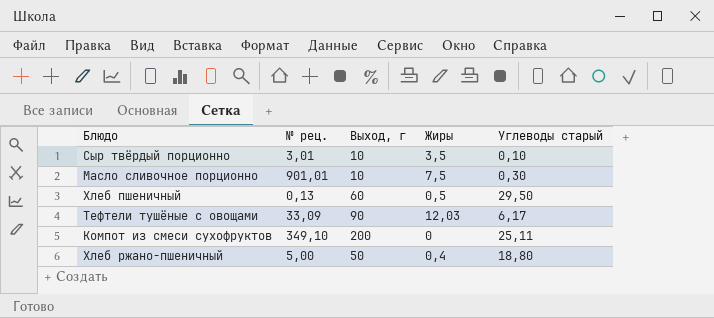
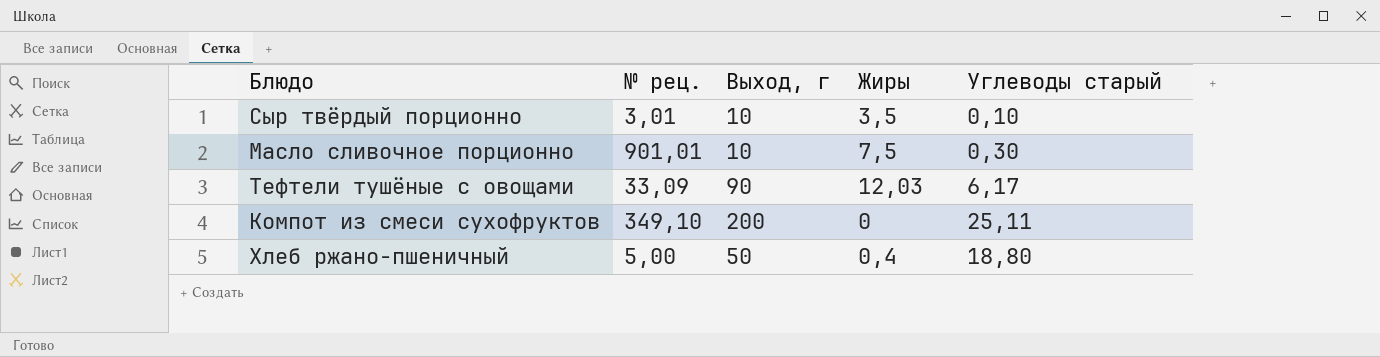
row Хлеб пшеничный: 0,13 | 60 | 0,5 | 29,50 -> none

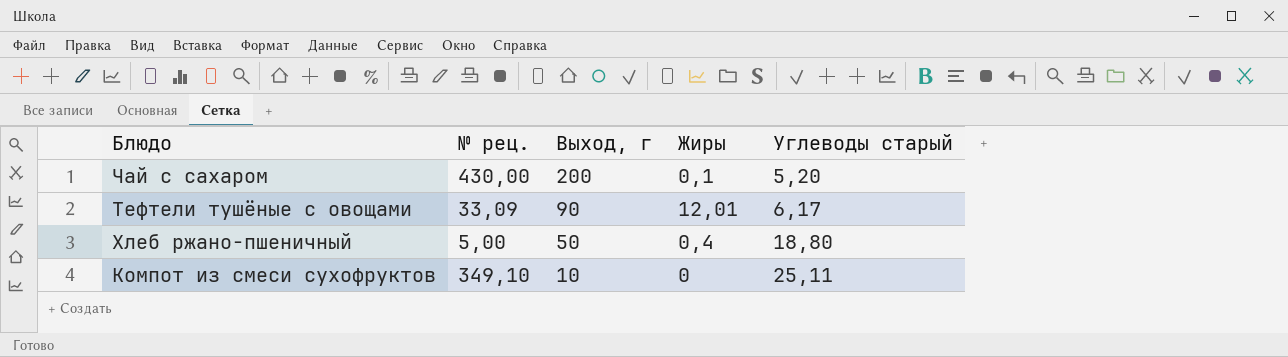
row order: none -> Выход, г descending
row Сыр твёрдый порционно: 3,01 | 10 | 3,5 | 0,10 -> none
row Масло сливочное порционно: 901,01 | 10 | 7,5 | 0,30 -> none
row Чай с сахаром: none -> 430,00 | 200 | 0,1 | 5,20
Тефтели тушёные с овощами | Жиры: 12,03 -> 12,01
Компот из смеси сухофруктов | Выход, г: 200 -> 10

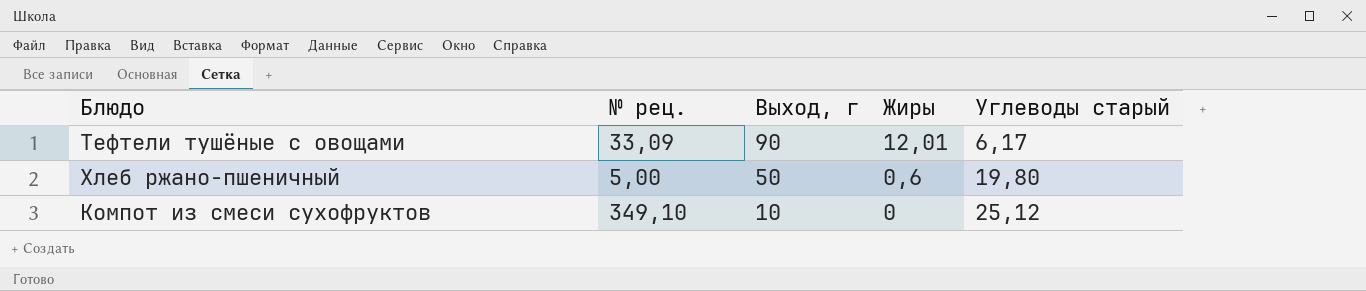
row Чай с сахаром: 430,00 | 200 | 0,1 | 5,20 -> none
Хлеб ржано-пшеничный | Жиры: 0,4 -> 0,6
Хлеб ржано-пшеничный | Углеводы старый: 18,80 -> 19,80
Компот из смеси сухофруктов | Углеводы старый: 25,11 -> 25,12

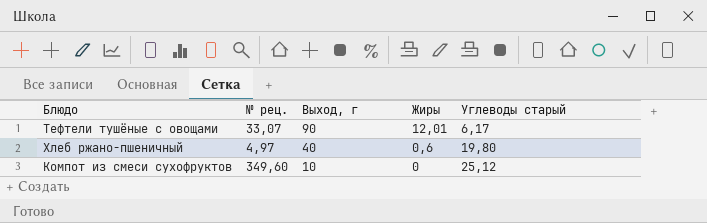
Тефтели тушёные с овощами | № рец.: 33,09 -> 33,07
Хлеб ржано-пшеничный | № рец.: 5,00 -> 4,97
Хлеб ржано-пшеничный | Выход, г: 50 -> 40
Компот из смеси сухофруктов | № рец.: 349,10 -> 349,60

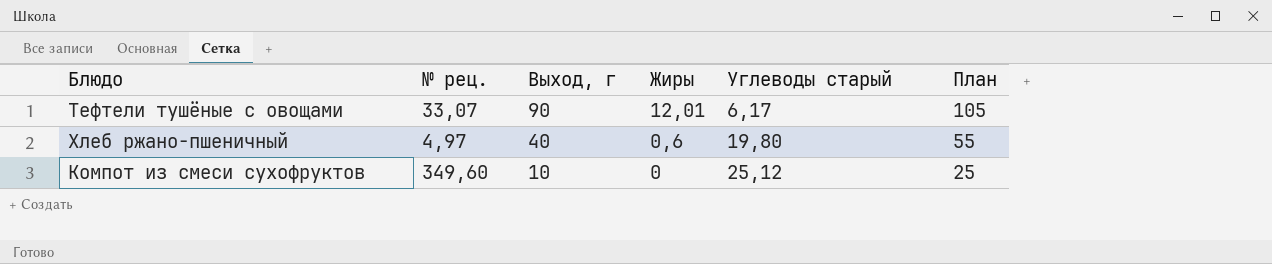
column План | formula: none -> [Выход, г] + 15

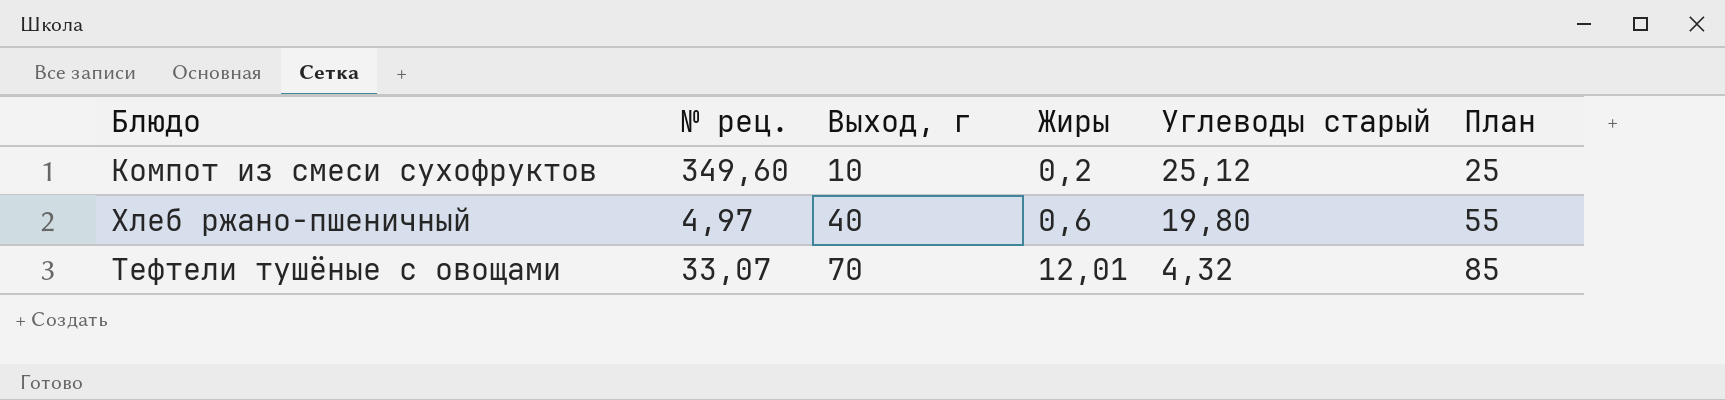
row order: Выход, г descending -> Выход, г ascending
Компот из смеси сухофруктов | Жиры: 0 -> 0,2
Тефтели тушёные с овощами | Выход, г: 90 -> 70
Тефтели тушёные с овощами | Углеводы старый: 6,17 -> 4,32
Тефтели тушёные с овощами | План: 105 -> 85

